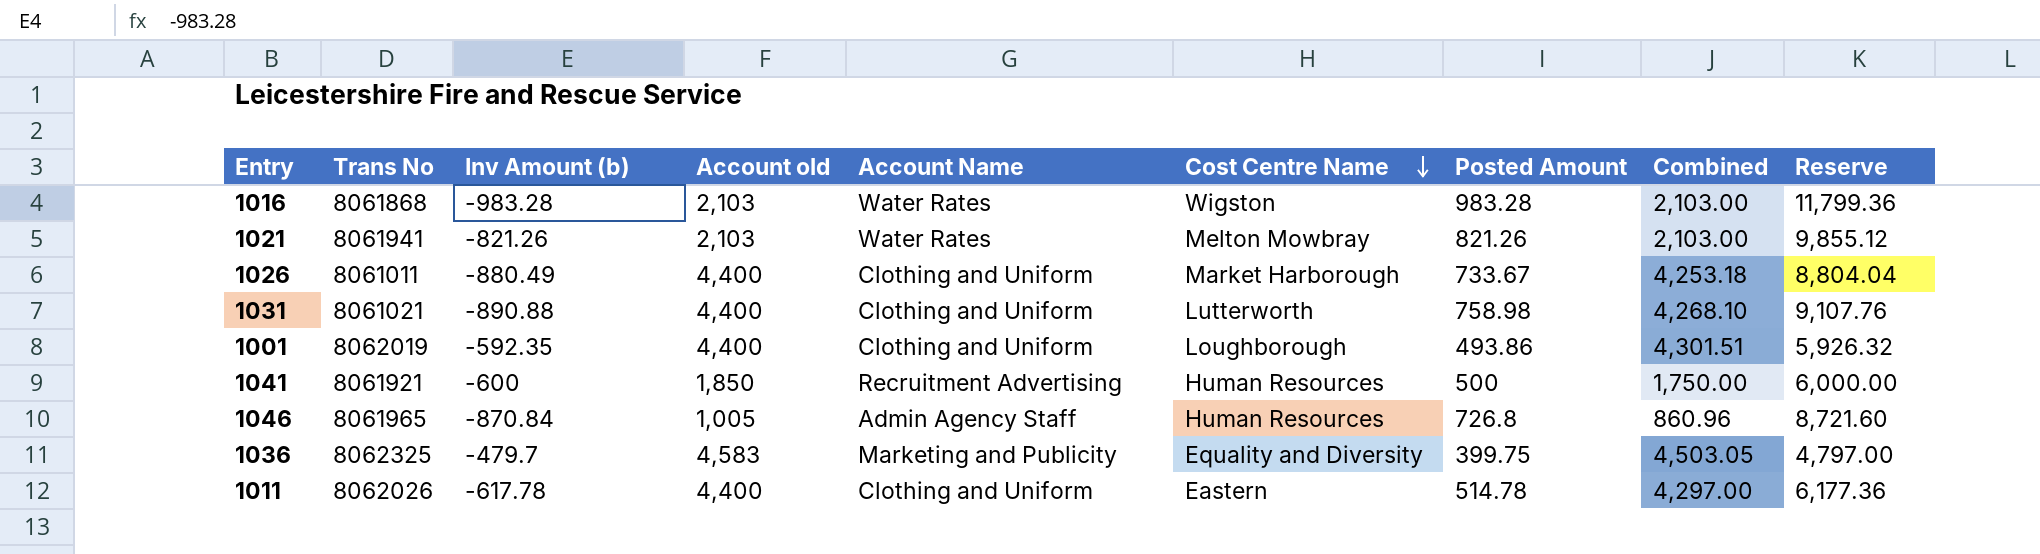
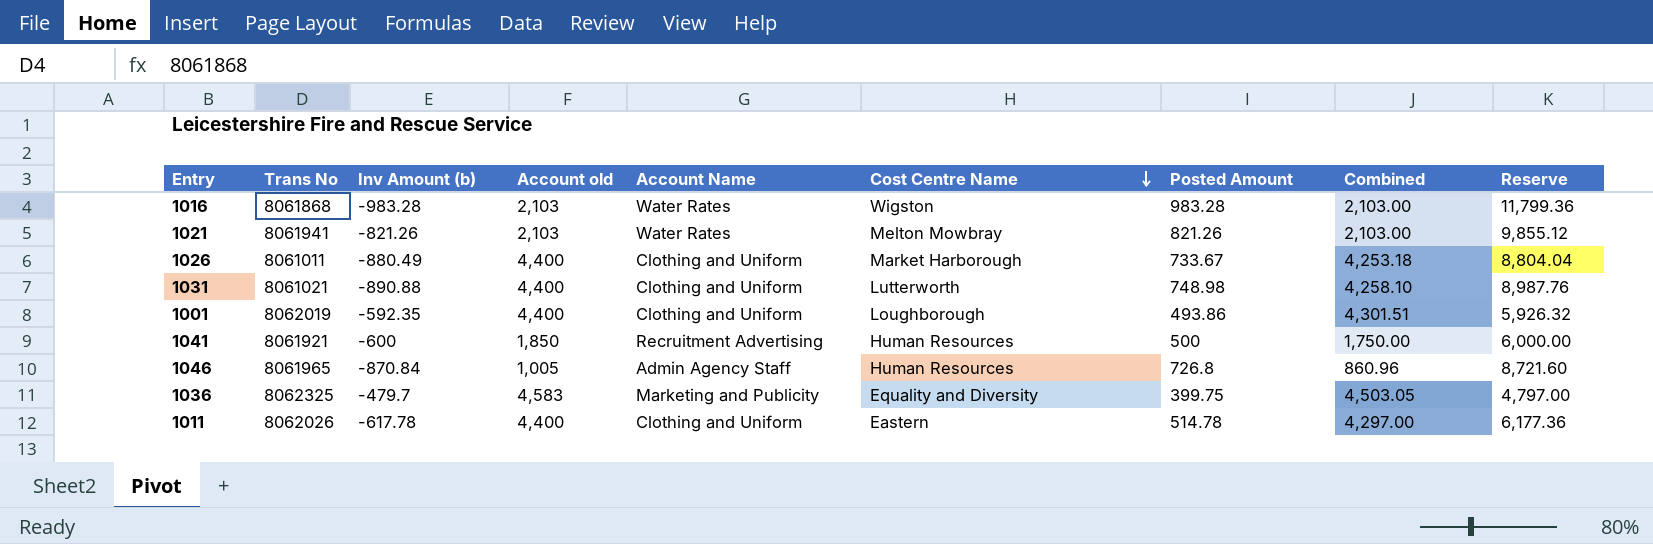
1031 | Posted Amount: 758.98 -> 748.98
1031 | Combined: 4,268.10 -> 4,258.10
1031 | Reserve: 9,107.76 -> 8,987.76

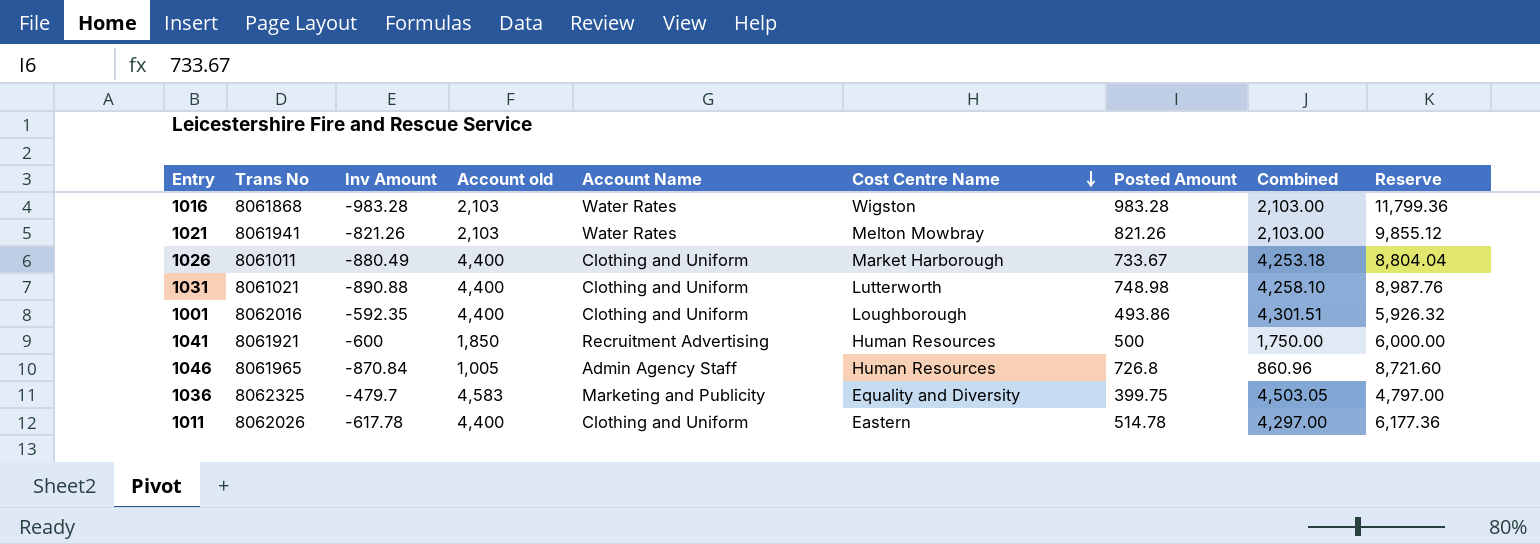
column name: Inv Amount (b) -> Inv Amount
1001 | Trans No: 8062019 -> 8062016

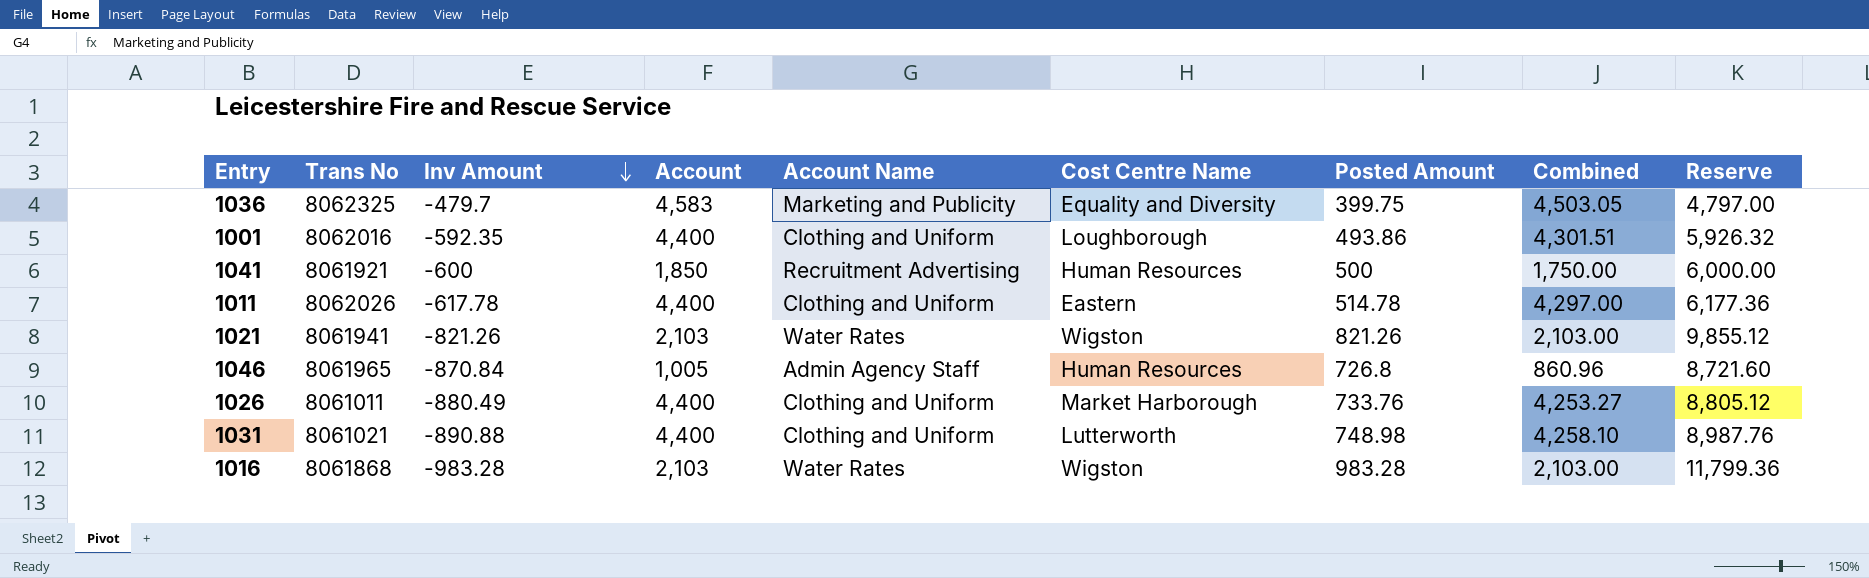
row order: Cost Centre Name descending -> Inv Amount descending
column name: Account old -> Account
1021 | Cost Centre Name: Melton Mowbray -> Wigston
1026 | Posted Amount: 733.67 -> 733.76
1026 | Combined: 4,253.18 -> 4,253.27
1026 | Reserve: 8,804.04 -> 8,805.12

